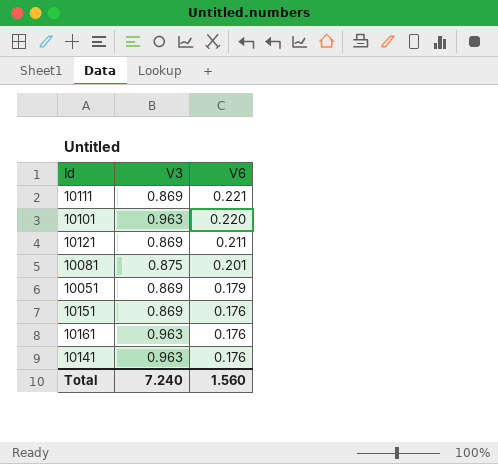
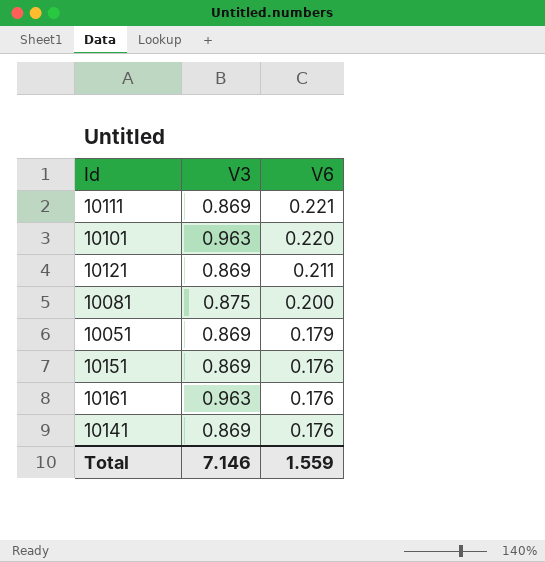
10081 | V6: 0.201 -> 0.200
10141 | V3: 0.963 -> 0.869
Total | V3: 7.240 -> 7.146
Total | V6: 1.560 -> 1.559

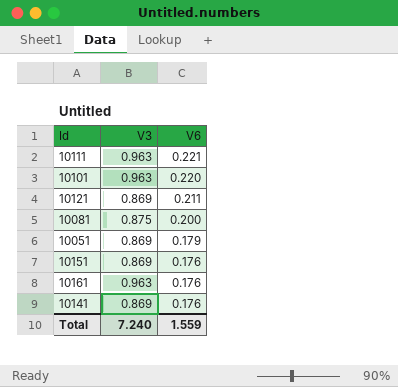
10111 | V3: 0.869 -> 0.963
Total | V3: 7.146 -> 7.240

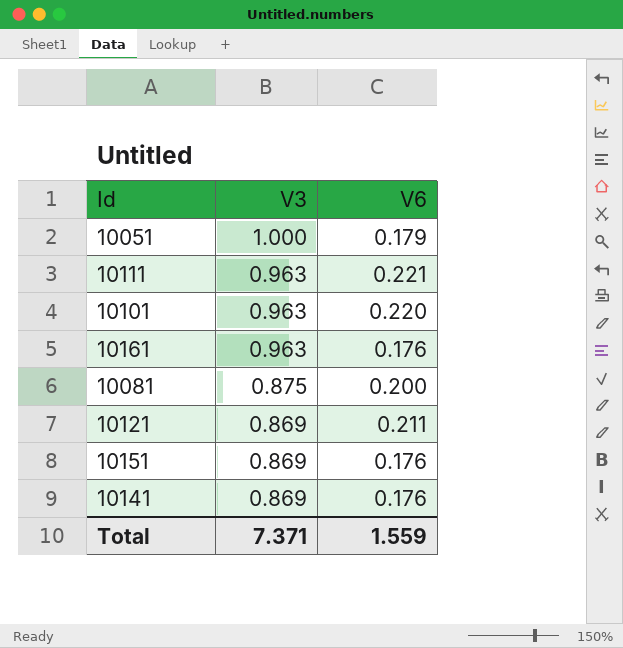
row order: V6 descending -> V3 descending
10051 | V3: 0.869 -> 1.000
Total | V3: 7.240 -> 7.371

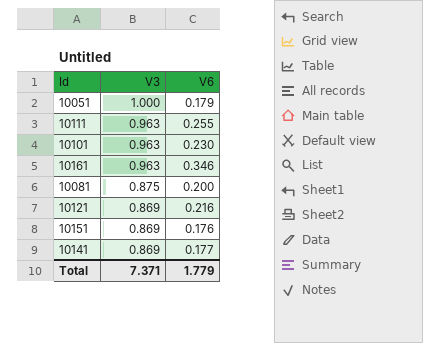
10111 | V6: 0.221 -> 0.255
10101 | V6: 0.220 -> 0.230
10161 | V6: 0.176 -> 0.346
10121 | V6: 0.211 -> 0.216
10141 | V6: 0.176 -> 0.177
Total | V6: 1.559 -> 1.779

